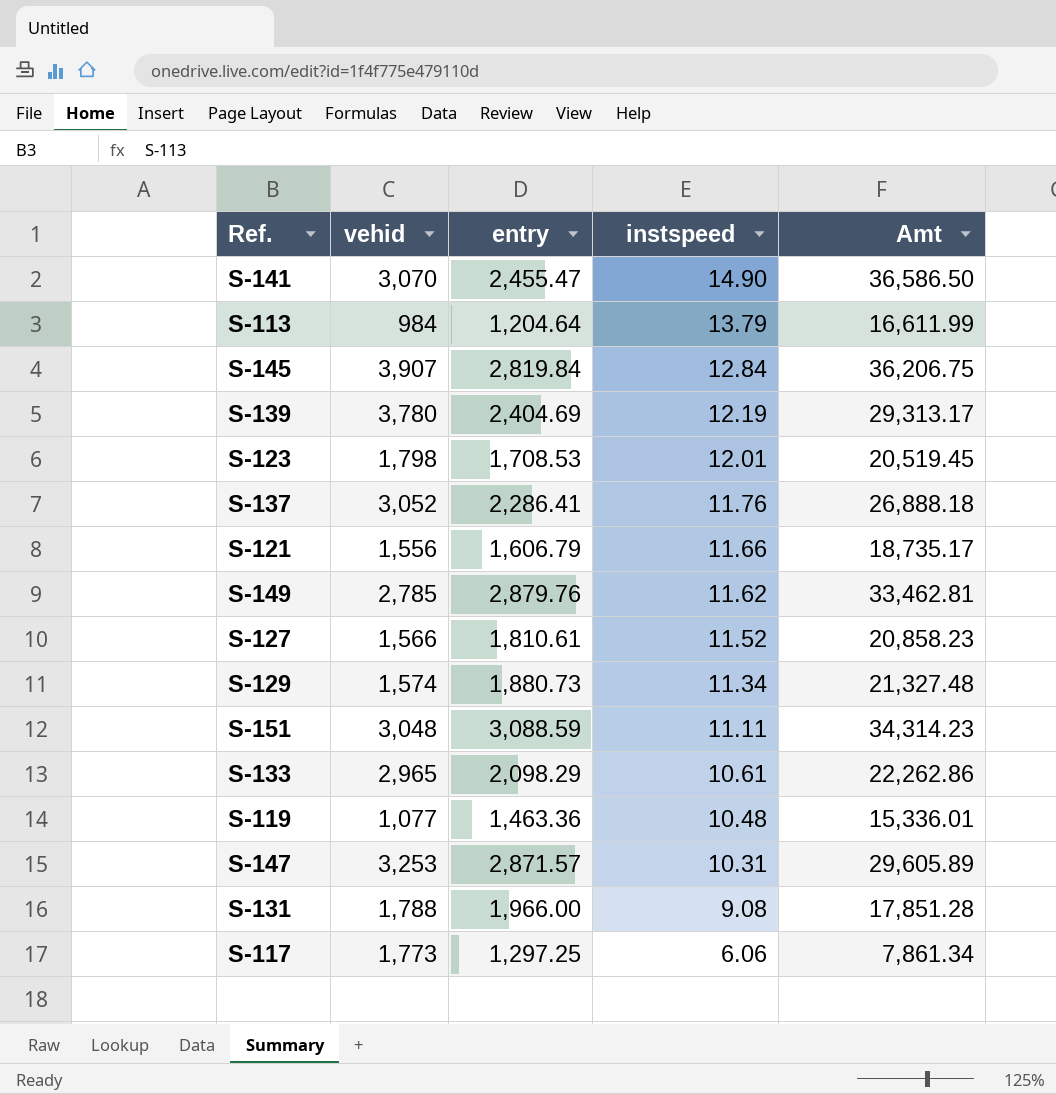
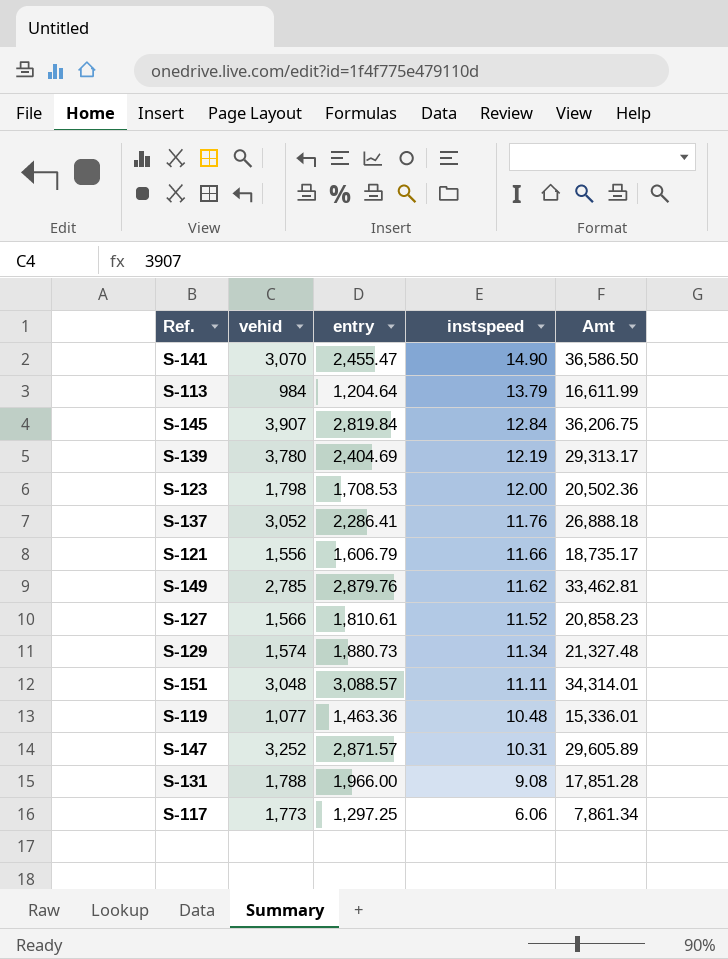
row S-133: 2,965 | 2,098.29 | 10.61 | 22,262.86 -> none
S-123 | instspeed: 12.01 -> 12.00
S-123 | Amt: 20,519.45 -> 20,502.36
S-151 | entry: 3,088.59 -> 3,088.57
S-151 | Amt: 34,314.23 -> 34,314.01
S-147 | vehid: 3,253 -> 3,252

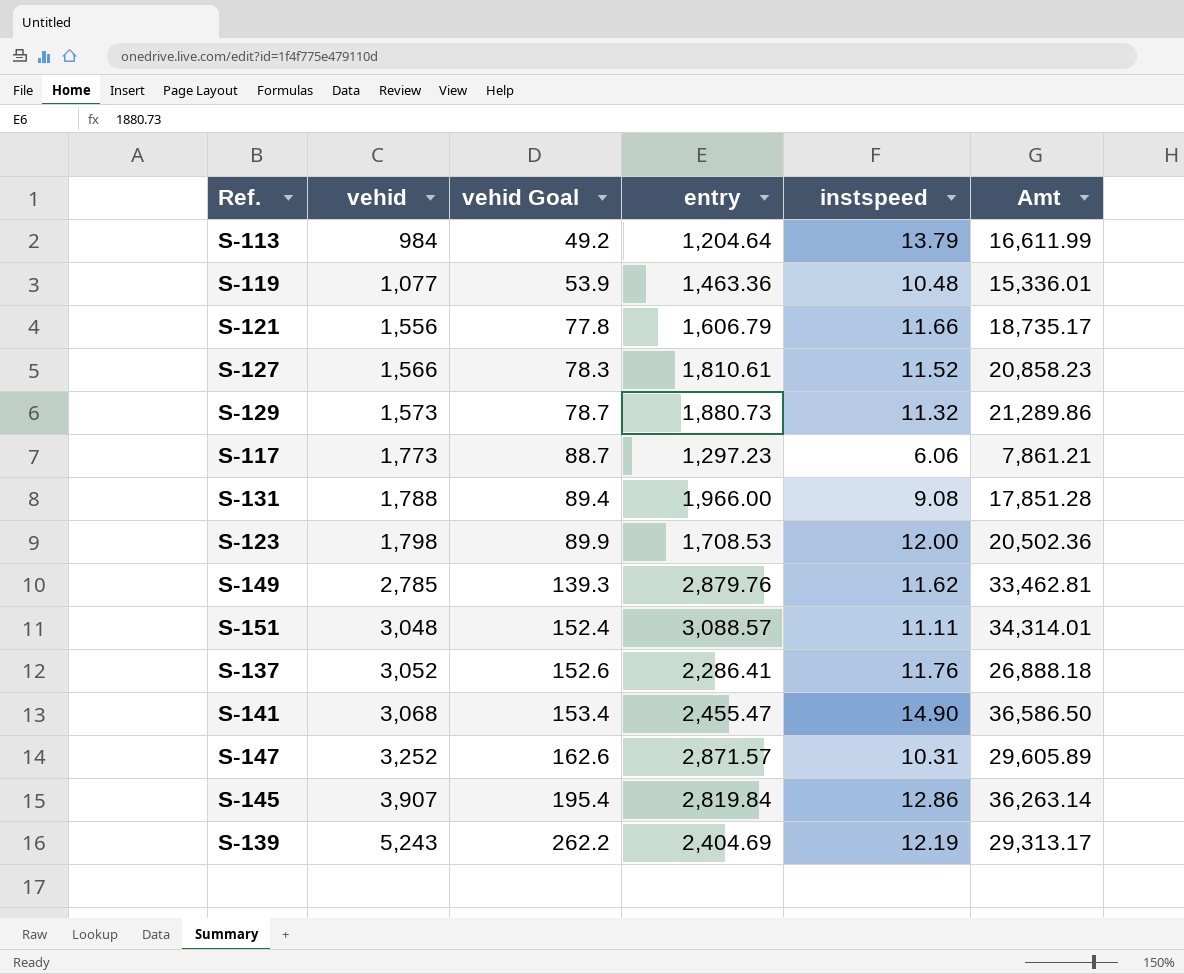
row order: instspeed descending -> vehid ascending
column vehid Goal | formula: none -> [vehid] * 0.05
S-129 | vehid: 1,574 -> 1,573
S-129 | instspeed: 11.34 -> 11.32
S-129 | Amt: 21,327.48 -> 21,289.86
S-117 | entry: 1,297.25 -> 1,297.23
S-117 | Amt: 7,861.34 -> 7,861.21
S-141 | vehid: 3,070 -> 3,068
S-145 | instspeed: 12.84 -> 12.86
S-145 | Amt: 36,206.75 -> 36,263.14
S-139 | vehid: 3,780 -> 5,243

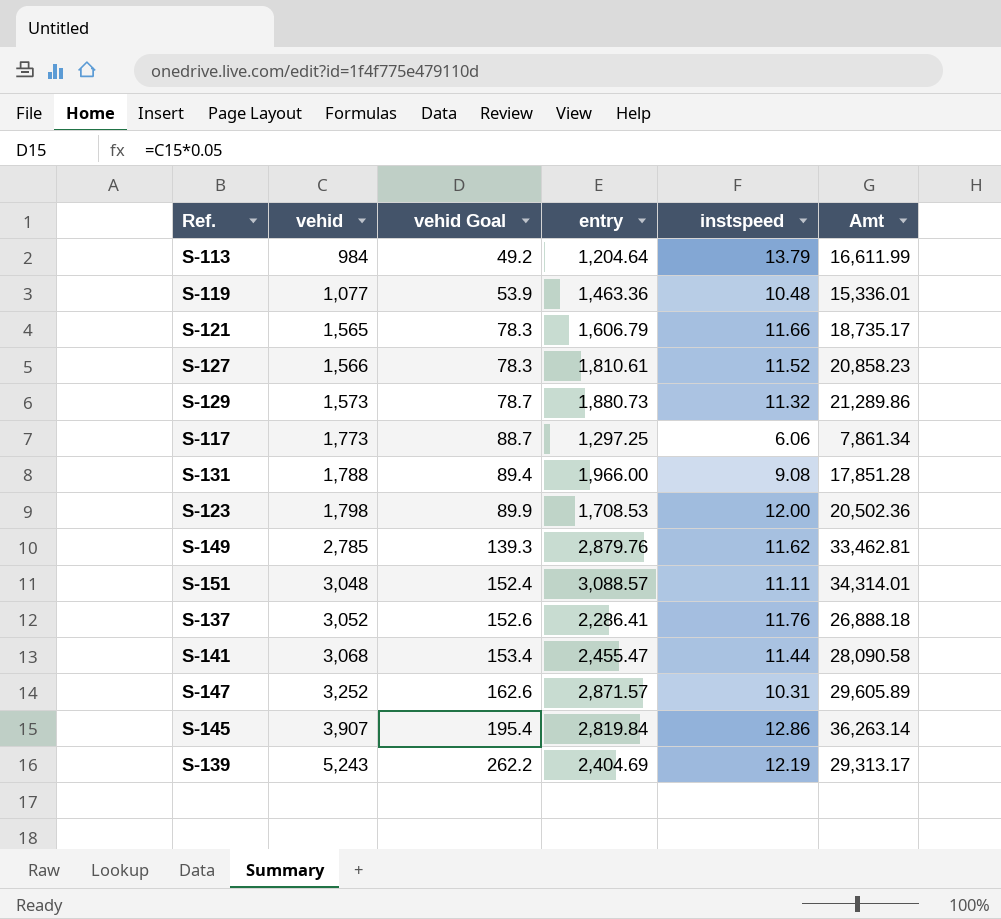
S-121 | vehid: 1,556 -> 1,565
S-121 | vehid Goal: 77.8 -> 78.3
S-117 | entry: 1,297.23 -> 1,297.25
S-117 | Amt: 7,861.21 -> 7,861.34
S-141 | instspeed: 14.90 -> 11.44
S-141 | Amt: 36,586.50 -> 28,090.58

